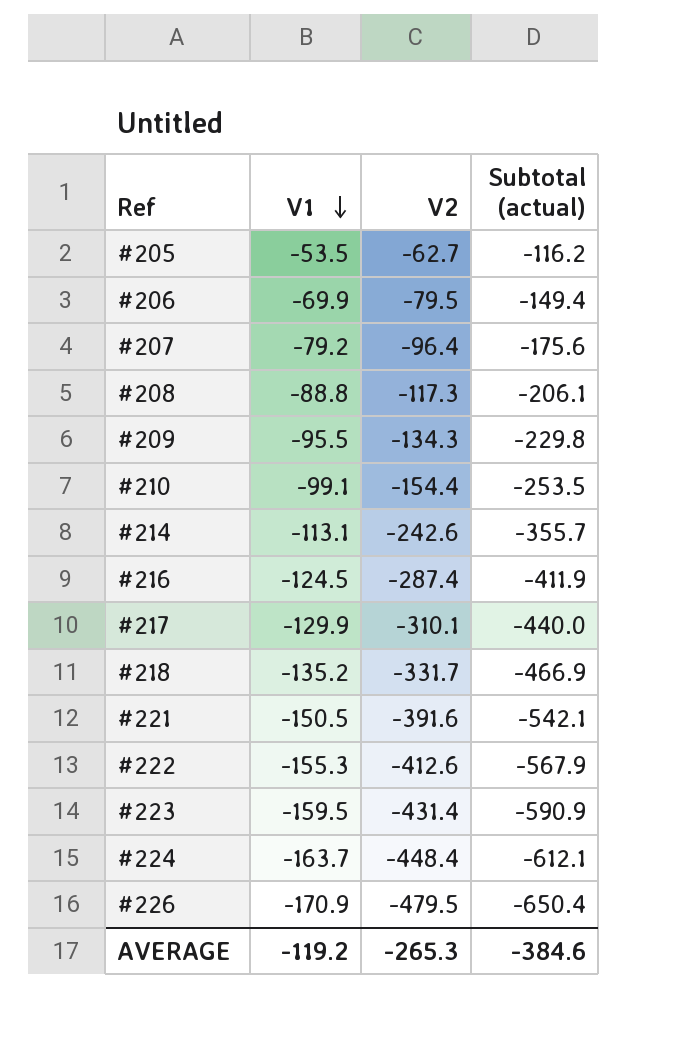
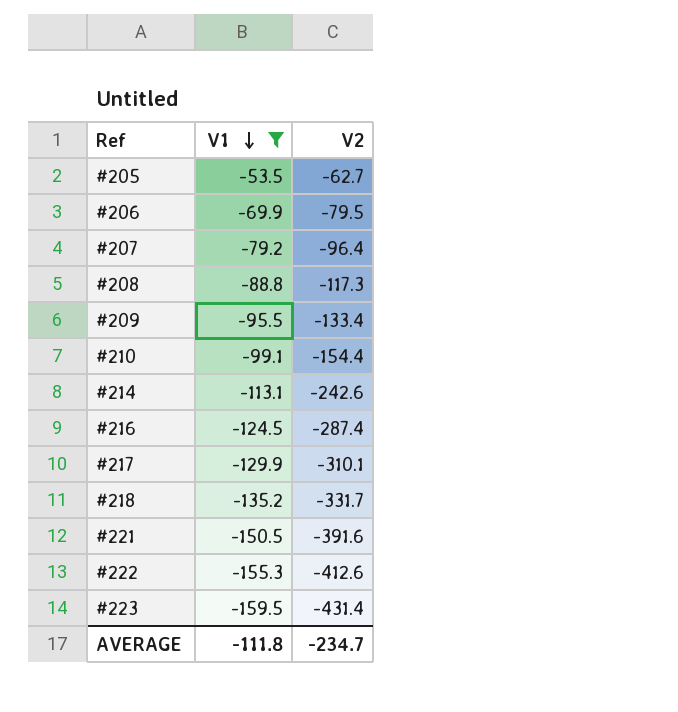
filter: none -> V1 >= -159.5
column Subtotal (actual) | formula: [V1] + [V2] -> none
#209 | V2: -134.3 -> -133.4
AVERAGE | V1: -119.2 -> -111.8
AVERAGE | V2: -265.3 -> -234.7

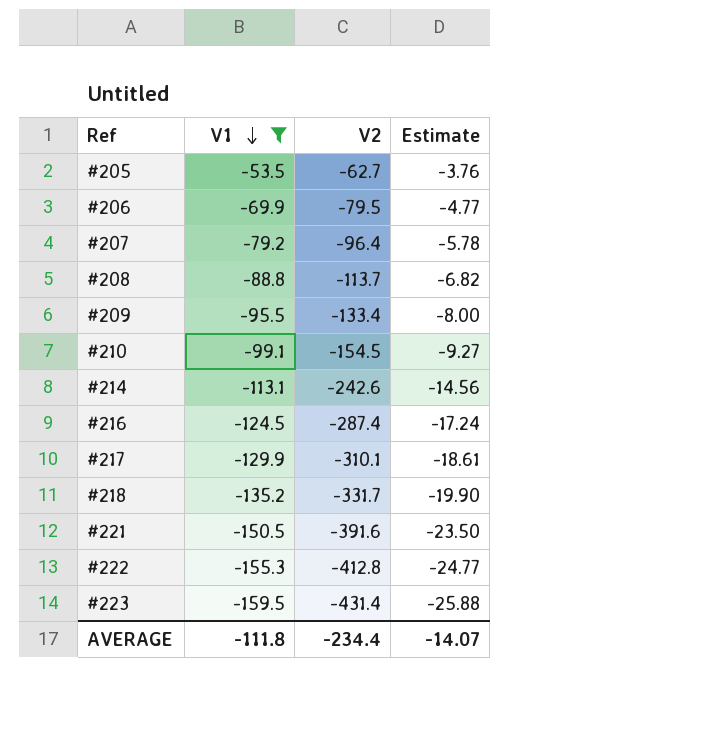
column Estimate | formula: none -> [V2] * 0.06
#208 | V2: -117.3 -> -113.7
#210 | V2: -154.4 -> -154.5
#222 | V2: -412.6 -> -412.8
AVERAGE | V2: -234.7 -> -234.4

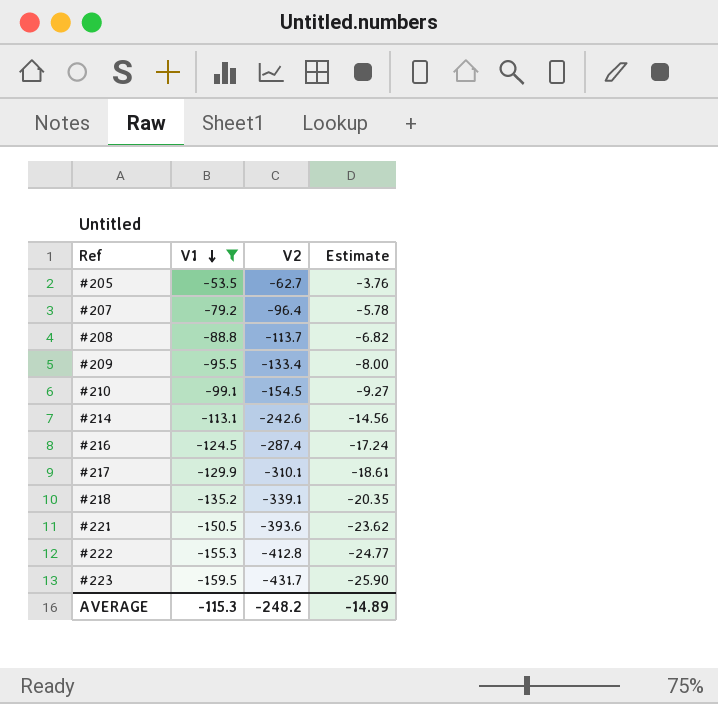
row #206: -69.9 | -79.5 | -4.77 -> none
#218 | V2: -331.7 -> -339.1
#218 | Estimate: -19.90 -> -20.35
#221 | V2: -391.6 -> -393.6
#221 | Estimate: -23.50 -> -23.62
#223 | V2: -431.4 -> -431.7
#223 | Estimate: -25.88 -> -25.90
AVERAGE | V1: -111.8 -> -115.3
AVERAGE | V2: -234.4 -> -248.2
AVERAGE | Estimate: -14.07 -> -14.89

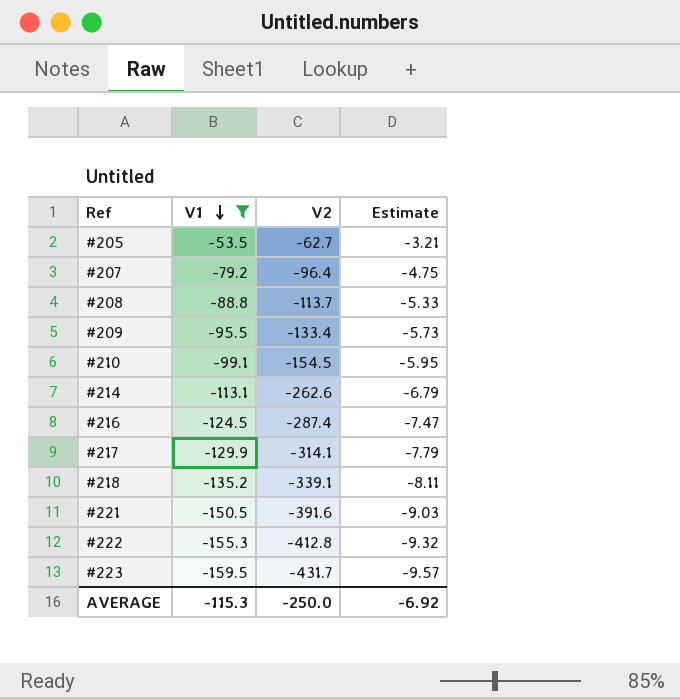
column Estimate | formula: [V2] * 0.06 -> [V1] * 0.06
#214 | V2: -242.6 -> -262.6
#217 | V2: -310.1 -> -314.1
#221 | V2: -393.6 -> -391.6
AVERAGE | V2: -248.2 -> -250.0
AVERAGE | Estimate: -14.89 -> -6.92

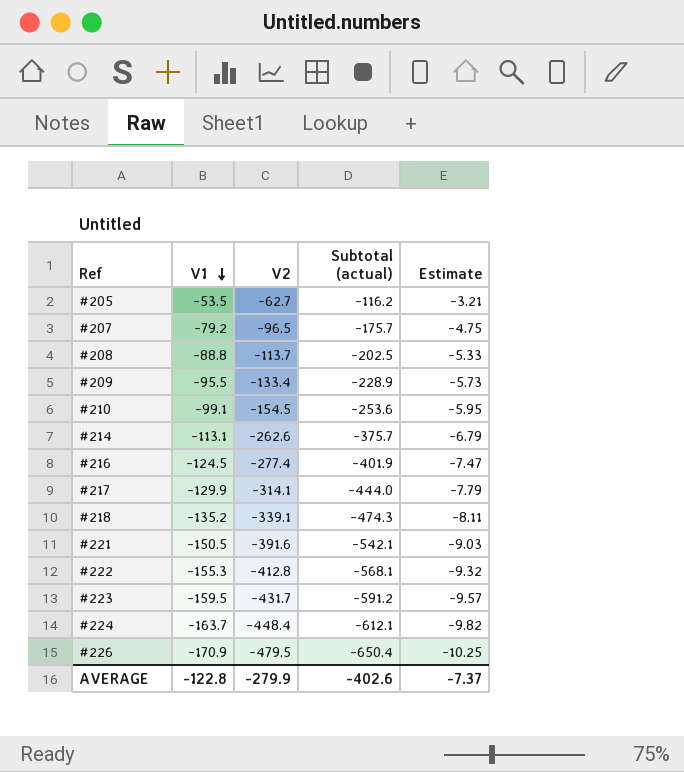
filter: V1 >= -159.5 -> none
column Subtotal (actual) | formula: none -> [V1] + [V2]
#207 | V2: -96.4 -> -96.5
#216 | V2: -287.4 -> -277.4
AVERAGE | V1: -115.3 -> -122.8
AVERAGE | V2: -250.0 -> -279.9
AVERAGE | Estimate: -6.92 -> -7.37

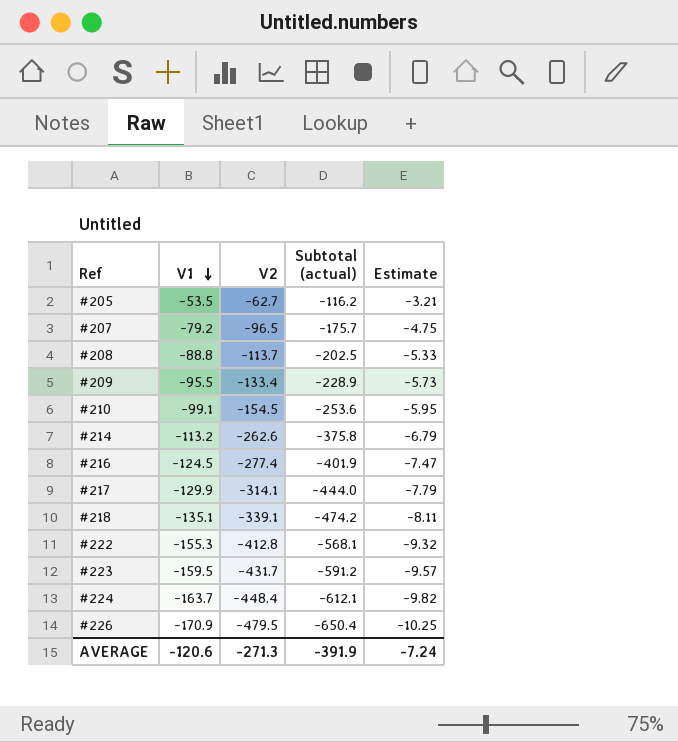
row #221: -150.5 | -391.6 | -542.1 | -9.03 -> none
#214 | V1: -113.1 -> -113.2
#214 | Subtotal (actual): -375.7 -> -375.8
#218 | V1: -135.2 -> -135.1
#218 | Subtotal (actual): -474.3 -> -474.2
AVERAGE | V1: -122.8 -> -120.6
AVERAGE | V2: -279.9 -> -271.3
AVERAGE | Subtotal (actual): -402.6 -> -391.9
AVERAGE | Estimate: -7.37 -> -7.24

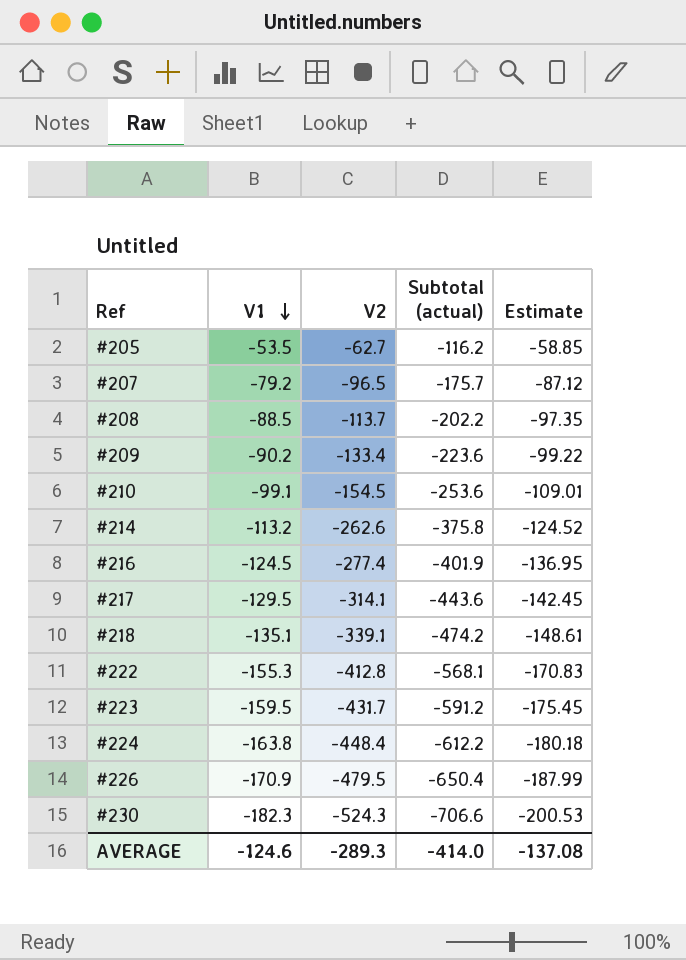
column Estimate | formula: [V1] * 0.06 -> [V1] * 1.1
#208 | V1: -88.8 -> -88.5
#208 | Subtotal (actual): -202.5 -> -202.2
#209 | V1: -95.5 -> -90.2
#209 | Subtotal (actual): -228.9 -> -223.6
#217 | V1: -129.9 -> -129.5
#217 | Subtotal (actual): -444.0 -> -443.6
#224 | V1: -163.7 -> -163.8
#224 | Subtotal (actual): -612.1 -> -612.2
row #230: none -> -182.3 | -524.3 | -706.6 | -200.53
AVERAGE | V1: -120.6 -> -124.6
AVERAGE | V2: -271.3 -> -289.3
AVERAGE | Subtotal (actual): -391.9 -> -414.0
AVERAGE | Estimate: -7.24 -> -137.08

